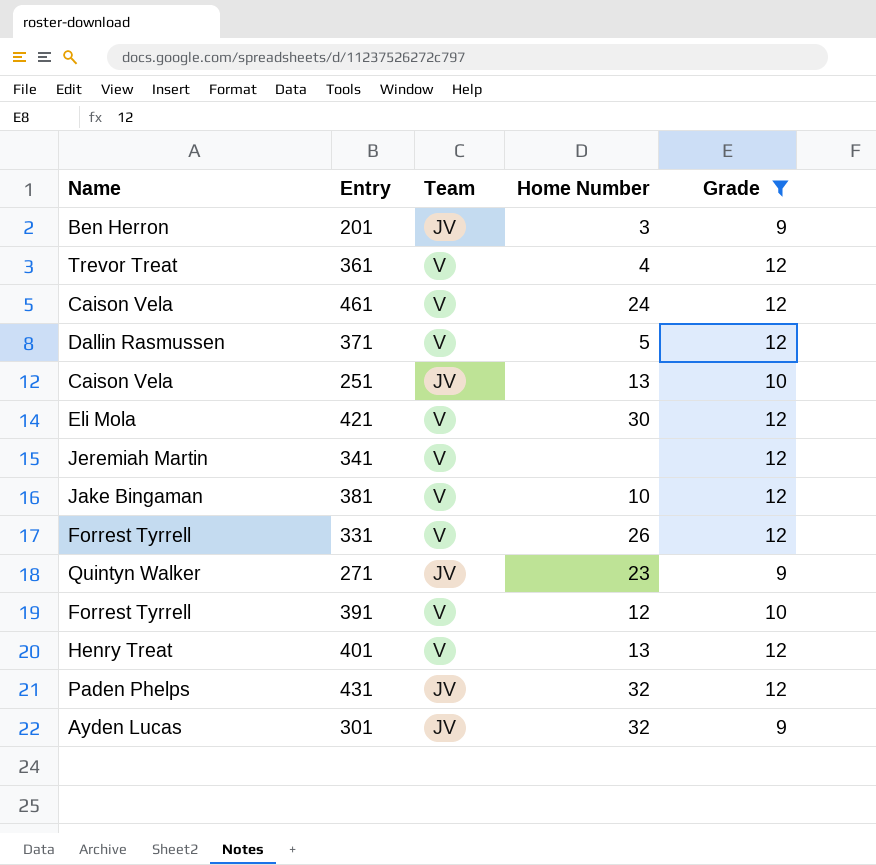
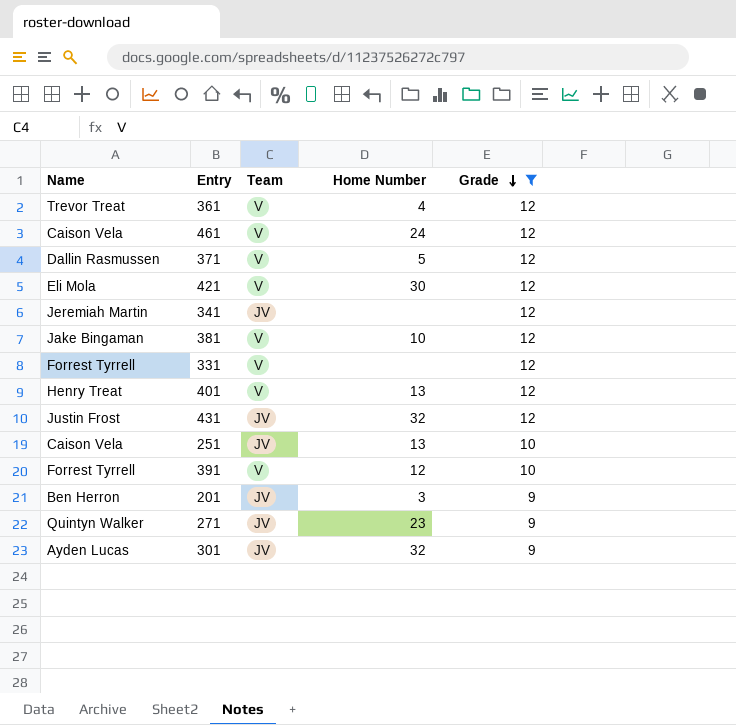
row order: none -> Grade descending
341 | Team: V -> JV
331 | Home Number: 26 -> none
431 | Name: Paden Phelps -> Justin Frost

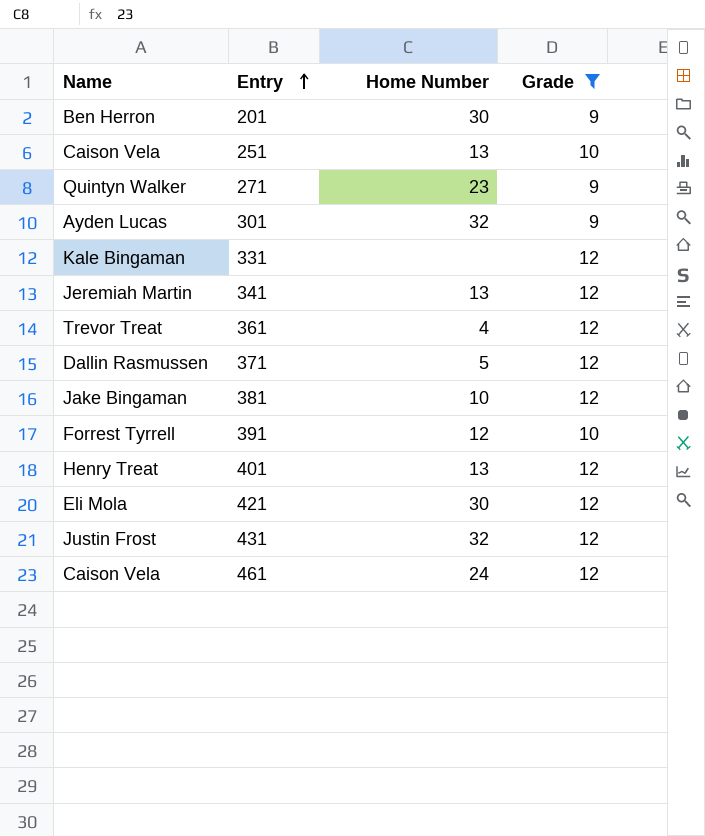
row order: Grade descending -> Entry ascending
column Team | position: 3 -> none
201 | Home Number: 3 -> 30
331 | Name: Forrest Tyrrell -> Kale Bingaman
341 | Home Number: none -> 13

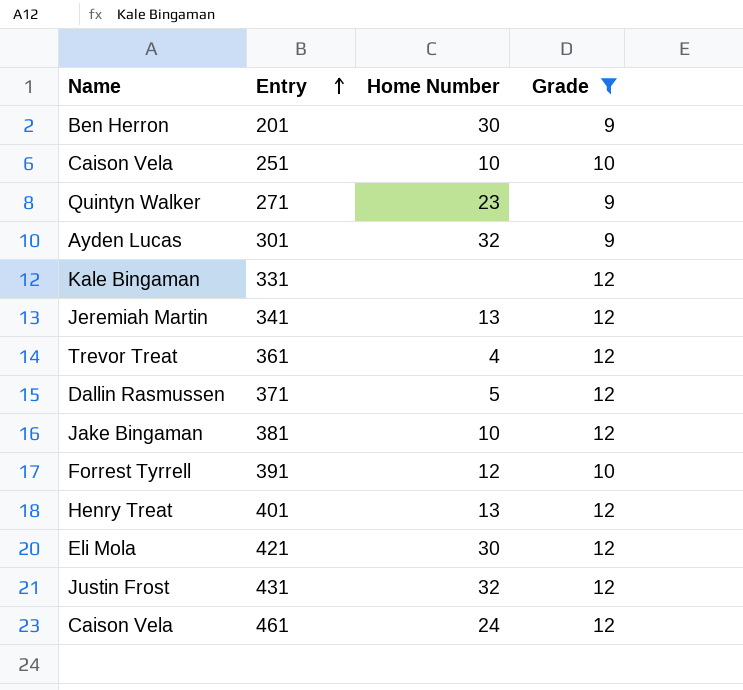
251 | Home Number: 13 -> 10

